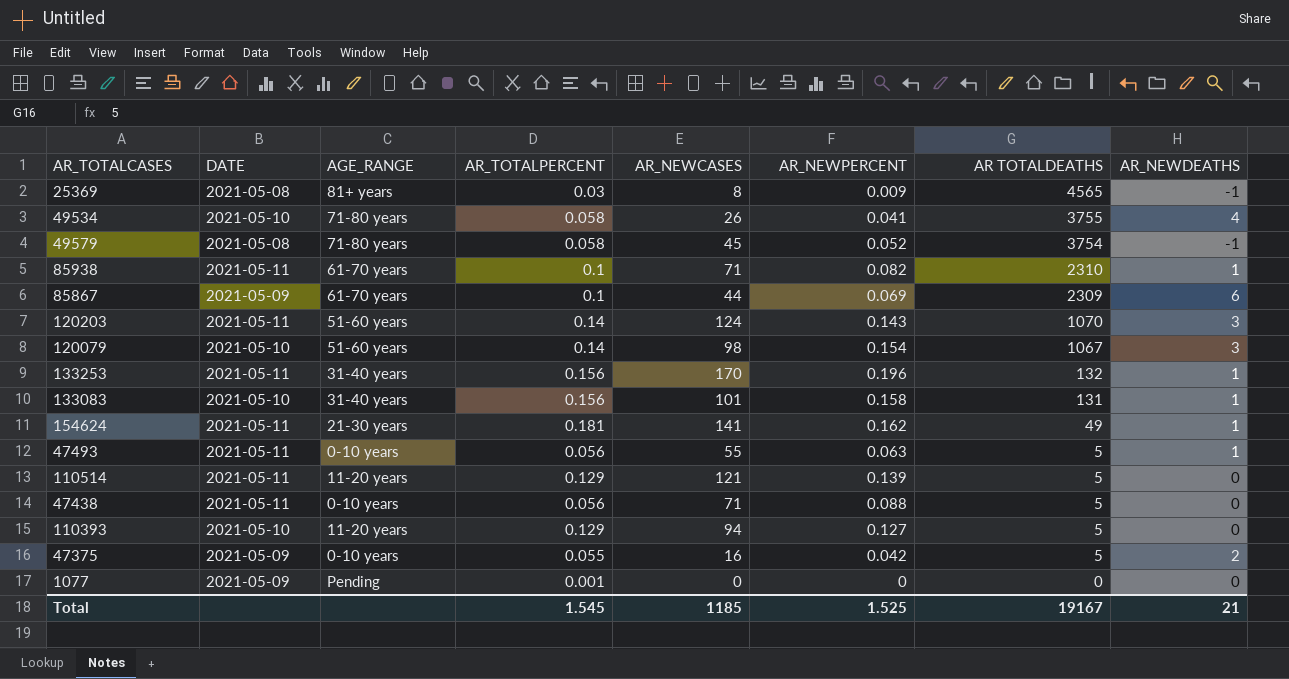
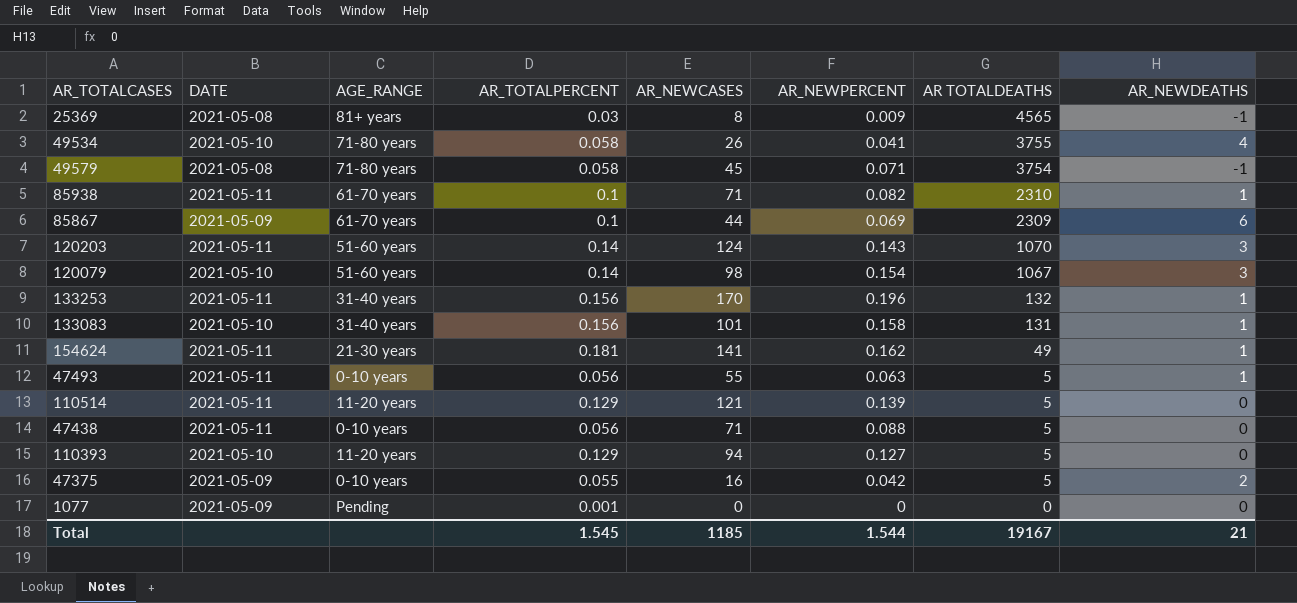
49579 | AR_NEWPERCENT: 0.052 -> 0.071
Total | AR_NEWPERCENT: 1.525 -> 1.544

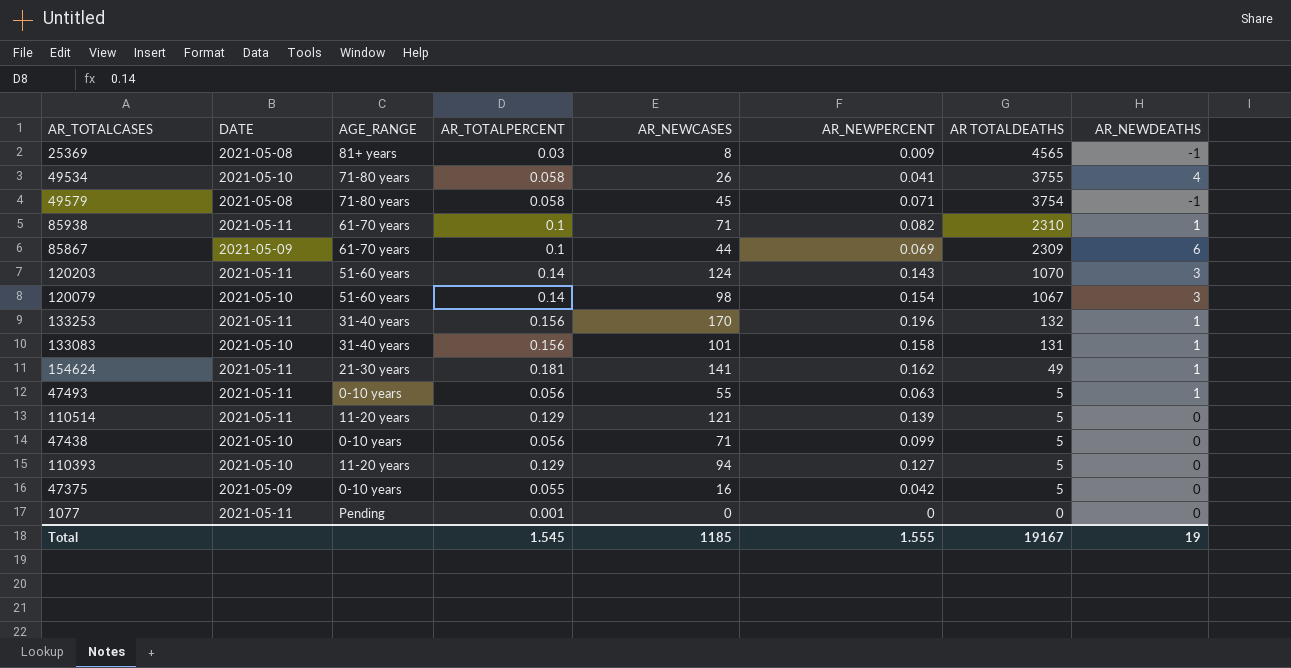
47438 | DATE: 2021-05-11 -> 2021-05-10
47438 | AR_NEWPERCENT: 0.088 -> 0.099
47375 | AR_NEWDEATHS: 2 -> 0
1077 | DATE: 2021-05-09 -> 2021-05-11
Total | AR_NEWPERCENT: 1.544 -> 1.555
Total | AR_NEWDEATHS: 21 -> 19

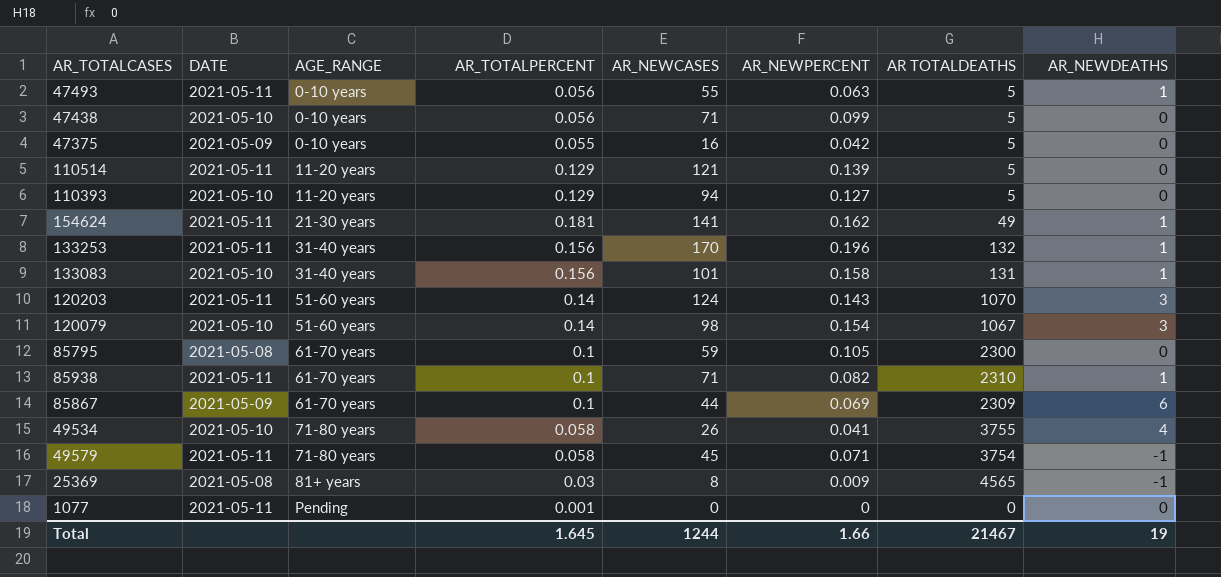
row order: AR TOTALDEATHS descending -> AGE_RANGE ascending
row 85795: none -> 2021-05-08 | 61-70 years | 0.1 | 59 | 0.105 | 2300 | 0
49579 | DATE: 2021-05-08 -> 2021-05-11
Total | AR_TOTALPERCENT: 1.545 -> 1.645
Total | AR_NEWCASES: 1185 -> 1244
Total | AR_NEWPERCENT: 1.555 -> 1.66
Total | AR TOTALDEATHS: 19167 -> 21467

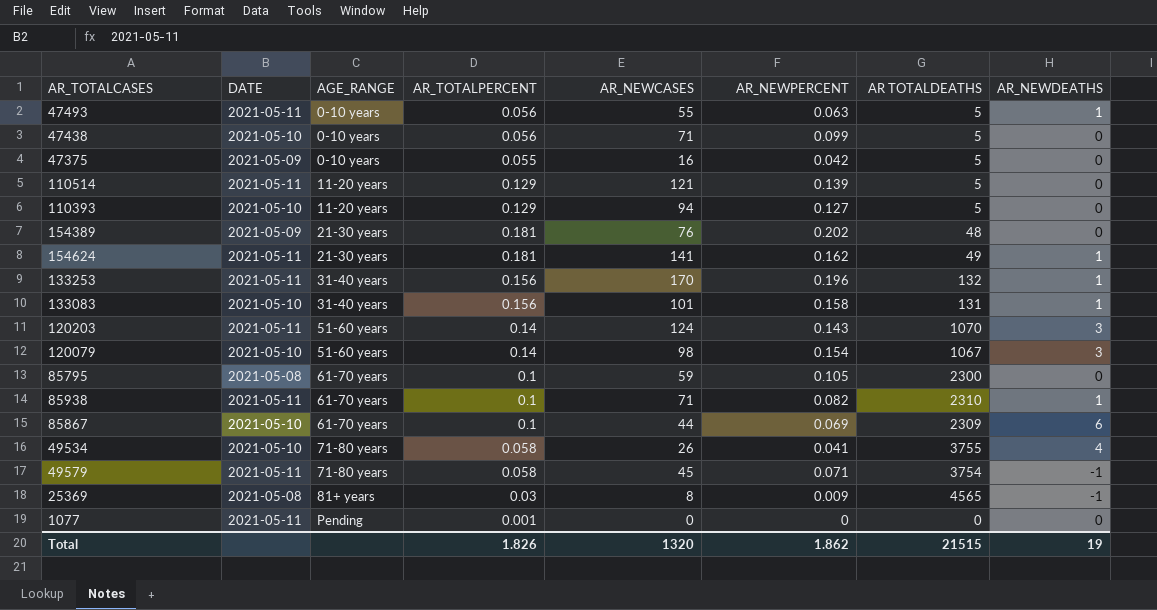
row 154389: none -> 2021-05-09 | 21-30 years | 0.181 | 76 | 0.202 | 48 | 0
85867 | DATE: 2021-05-09 -> 2021-05-10
Total | AR_TOTALPERCENT: 1.645 -> 1.826
Total | AR_NEWCASES: 1244 -> 1320
Total | AR_NEWPERCENT: 1.66 -> 1.862
Total | AR TOTALDEATHS: 21467 -> 21515

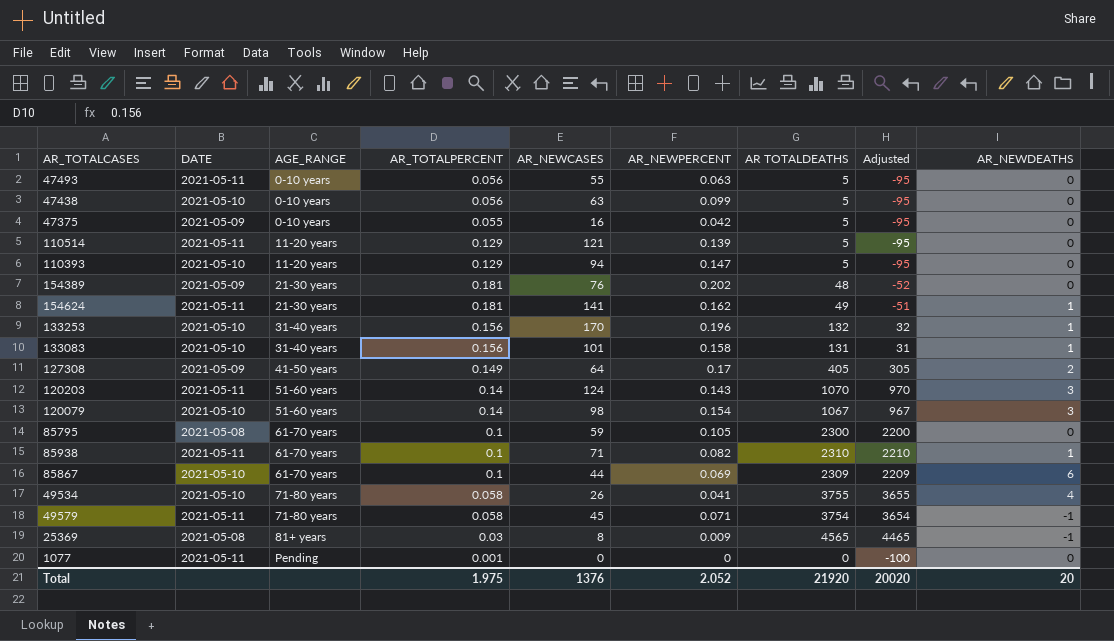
column Adjusted | formula: none -> [AR TOTALDEATHS] - 100
47493 | AR_NEWDEATHS: 1 -> 0
47438 | AR_NEWCASES: 71 -> 63
110393 | AR_NEWPERCENT: 0.127 -> 0.147
133253 | DATE: 2021-05-11 -> 2021-05-10
row 127308: none -> 2021-05-09 | 41-50 years | 0.149 | 64 | 0.17 | 405 | 305 | 2
Total | AR_TOTALPERCENT: 1.826 -> 1.975
Total | AR_NEWCASES: 1320 -> 1376
Total | AR_NEWPERCENT: 1.862 -> 2.052
Total | AR TOTALDEATHS: 21515 -> 21920
Total | AR_NEWDEATHS: 19 -> 20

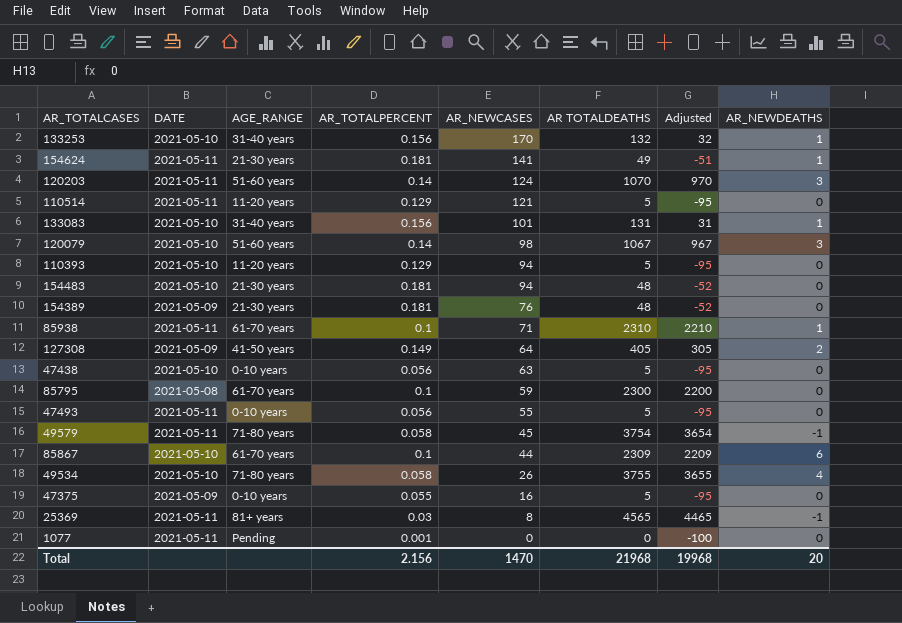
row order: AGE_RANGE ascending -> AR_NEWCASES descending
column AR_NEWPERCENT | position: 6 -> none
row 154483: none -> 2021-05-10 | 21-30 years | 0.181 | 94 | 48 | -52 | 0
25369 | DATE: 2021-05-08 -> 2021-05-11
Total | AR_TOTALPERCENT: 1.975 -> 2.156
Total | AR_NEWCASES: 1376 -> 1470
Total | AR TOTALDEATHS: 21920 -> 21968
Total | Adjusted: 20020 -> 19968

